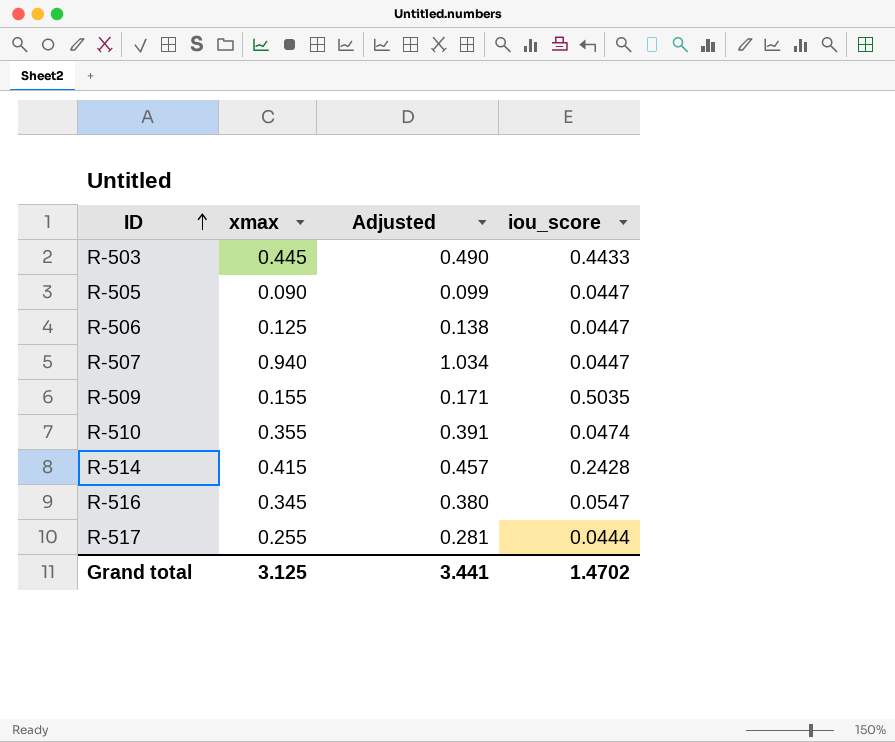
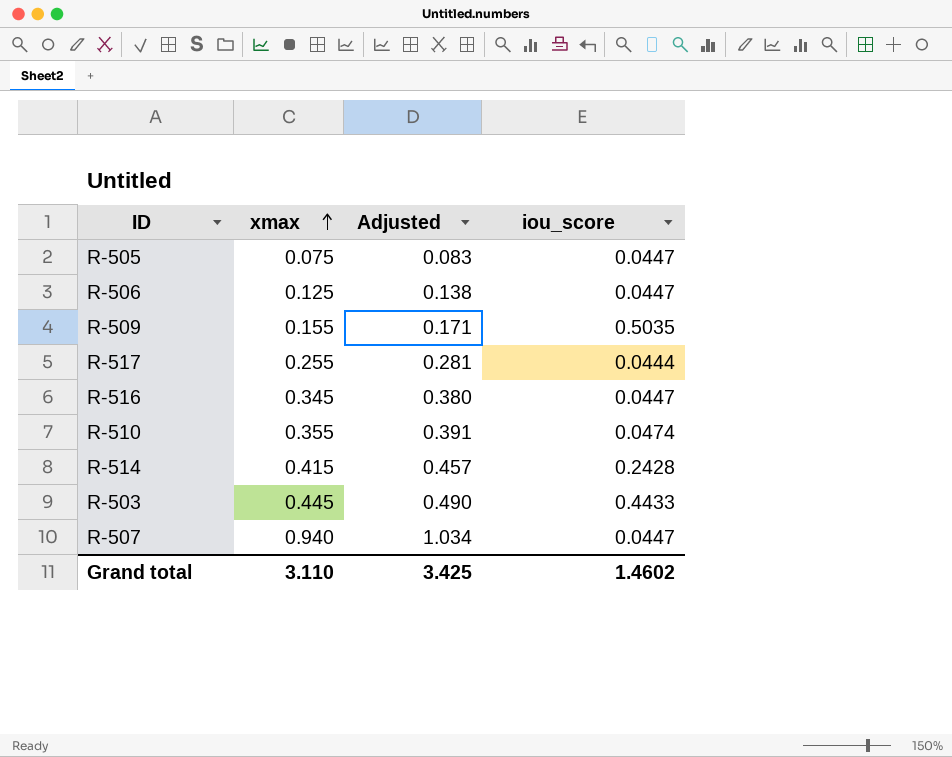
row order: ID ascending -> xmax ascending
R-505 | xmax: 0.090 -> 0.075
R-505 | Adjusted: 0.099 -> 0.083
R-516 | iou_score: 0.0547 -> 0.0447
Grand total | xmax: 3.125 -> 3.110
Grand total | Adjusted: 3.441 -> 3.425
Grand total | iou_score: 1.4702 -> 1.4602

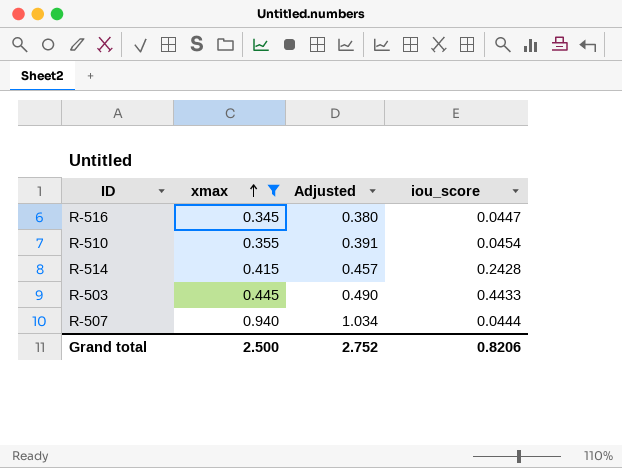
filter: none -> xmax >= 0.345
R-510 | iou_score: 0.0474 -> 0.0454
R-507 | iou_score: 0.0447 -> 0.0444
Grand total | xmax: 3.110 -> 2.500
Grand total | Adjusted: 3.425 -> 2.752
Grand total | iou_score: 1.4602 -> 0.8206

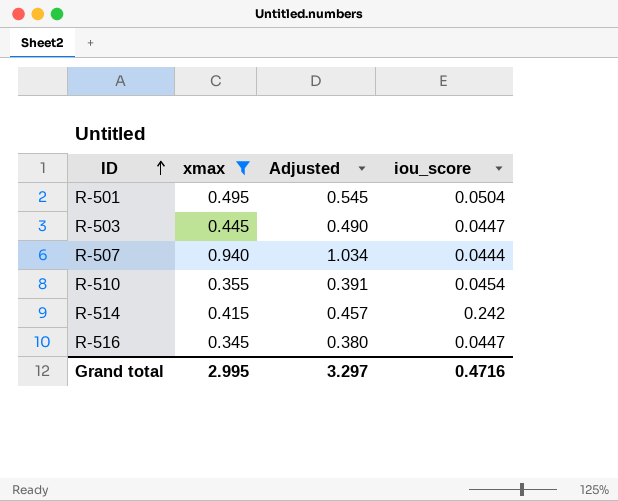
row order: xmax ascending -> ID ascending
row R-501: none -> 0.495 | 0.545 | 0.0504
R-503 | iou_score: 0.4433 -> 0.0447
R-514 | iou_score: 0.2428 -> 0.242
Grand total | xmax: 2.500 -> 2.995
Grand total | Adjusted: 2.752 -> 3.297
Grand total | iou_score: 0.8206 -> 0.4716

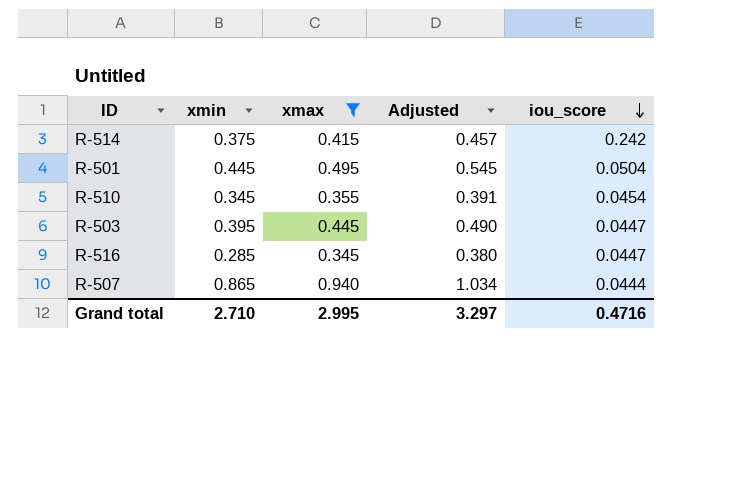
row order: ID ascending -> iou_score descending
column xmin | position: none -> 2

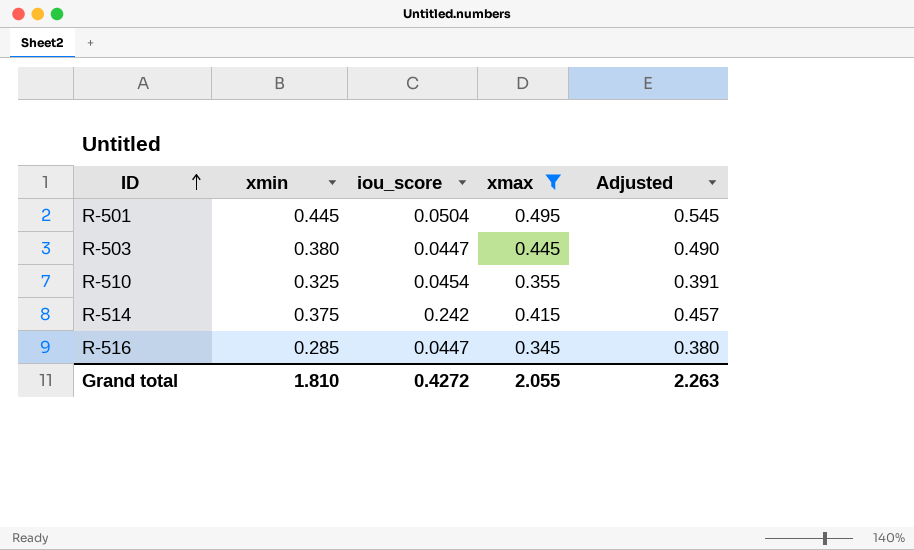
row order: iou_score descending -> ID ascending
column iou_score | position: 5 -> 3
row R-507: 0.865 | 0.940 | 1.034 | 0.0444 -> none
R-503 | xmin: 0.395 -> 0.380
R-510 | xmin: 0.345 -> 0.325
Grand total | xmin: 2.710 -> 1.810
Grand total | iou_score: 0.4716 -> 0.4272
Grand total | xmax: 2.995 -> 2.055
Grand total | Adjusted: 3.297 -> 2.263

